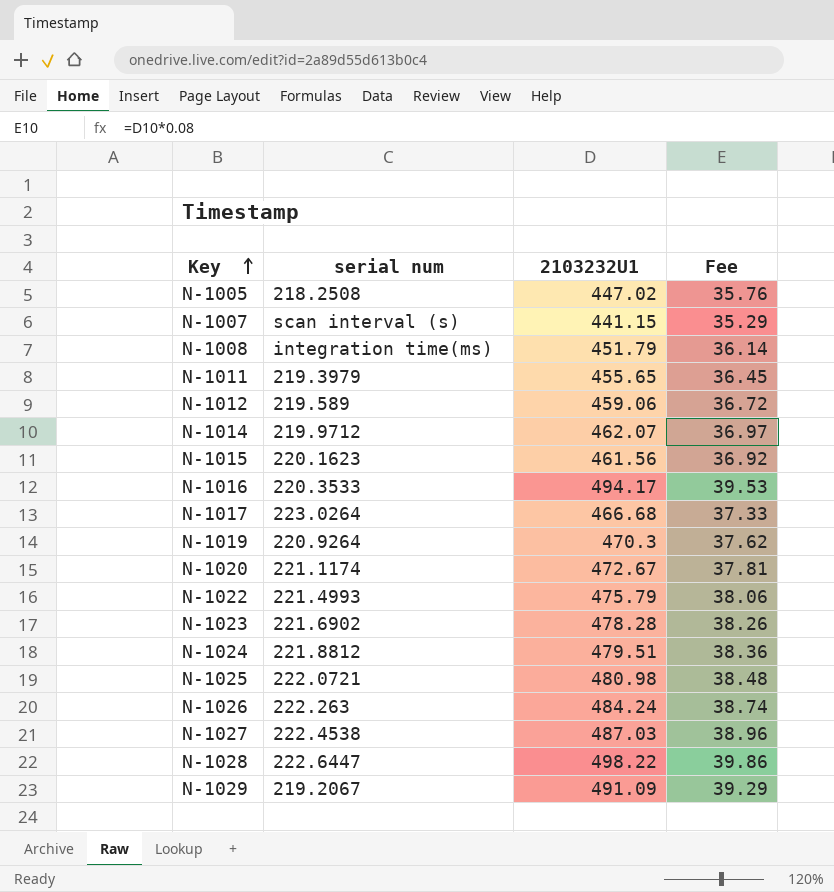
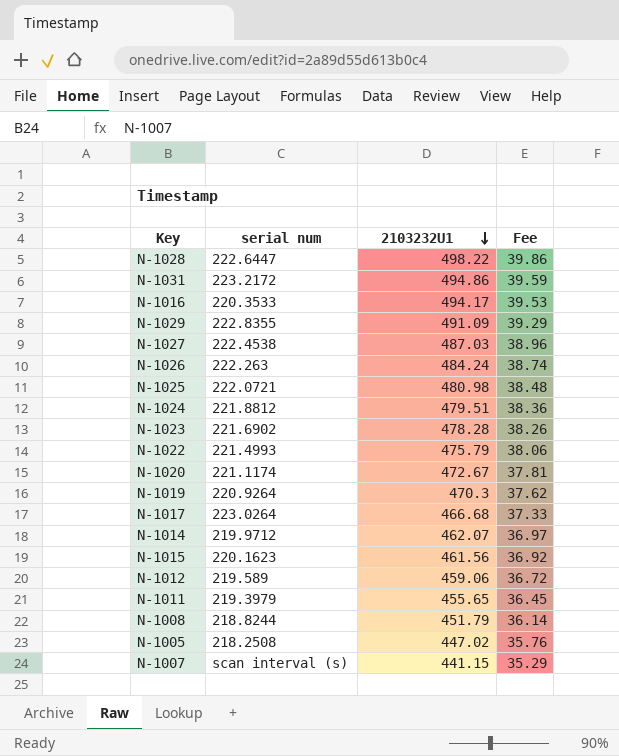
row order: Key ascending -> 2103232U1 descending
row N-1031: none -> 223.2172 | 494.86 | 39.59
N-1029 | serial num: 219.2067 -> 222.8355
N-1008 | serial num: integration time(ms) -> 218.8244

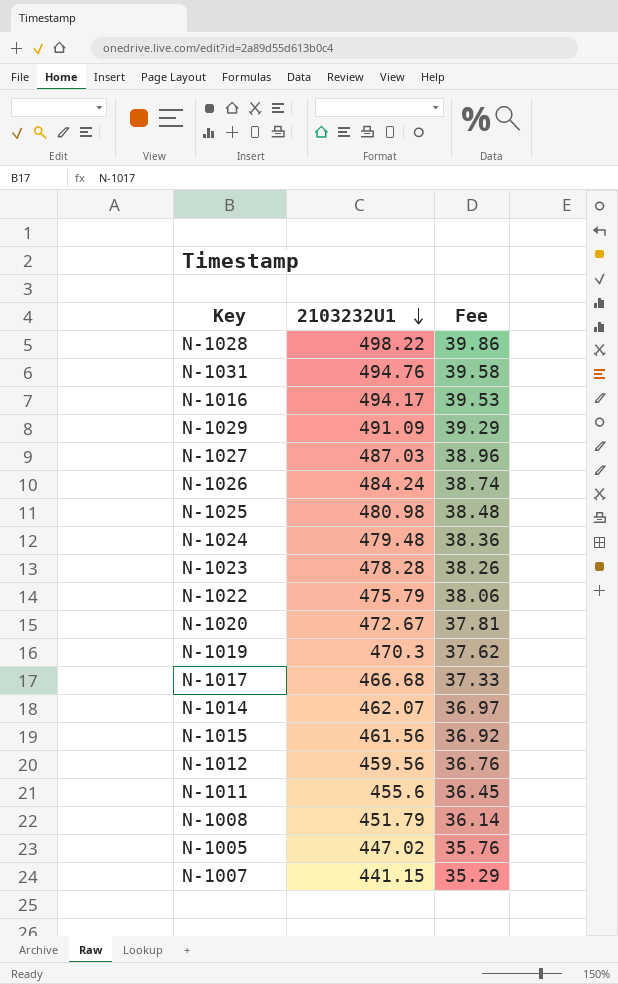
column serial num | position: 2 -> none
N-1031 | 2103232U1: 494.86 -> 494.76
N-1031 | Fee: 39.59 -> 39.58
N-1024 | 2103232U1: 479.51 -> 479.48
N-1012 | 2103232U1: 459.06 -> 459.56
N-1012 | Fee: 36.72 -> 36.76
N-1011 | 2103232U1: 455.65 -> 455.6

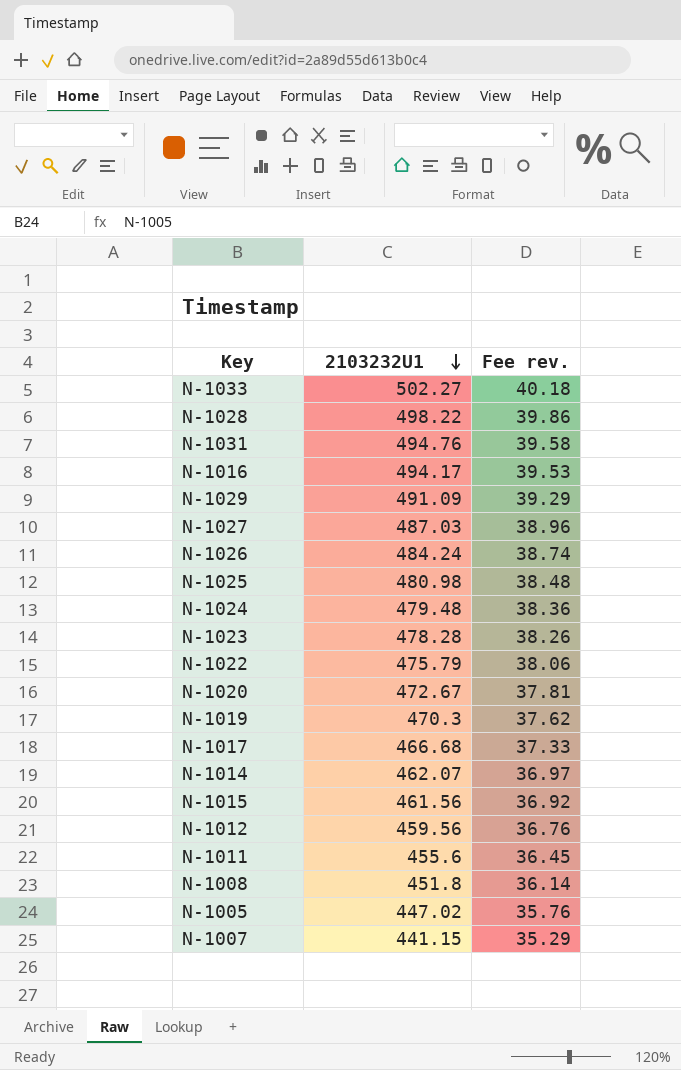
column name: Fee -> Fee rev.
row N-1033: none -> 502.27 | 40.18
N-1008 | 2103232U1: 451.79 -> 451.8

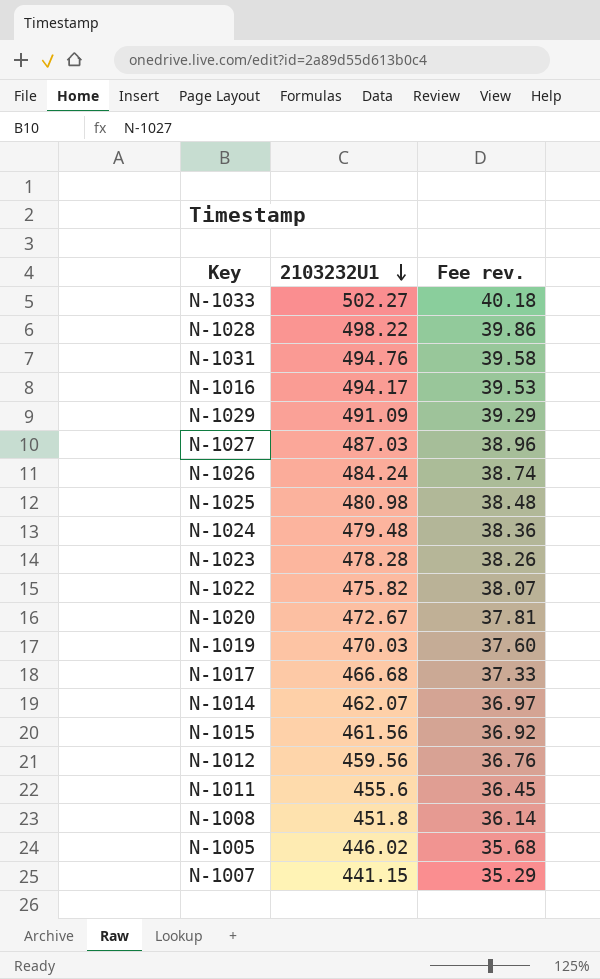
N-1022 | 2103232U1: 475.79 -> 475.82
N-1022 | Fee rev.: 38.06 -> 38.07
N-1019 | 2103232U1: 470.3 -> 470.03
N-1019 | Fee rev.: 37.62 -> 37.60
N-1005 | 2103232U1: 447.02 -> 446.02
N-1005 | Fee rev.: 35.76 -> 35.68

